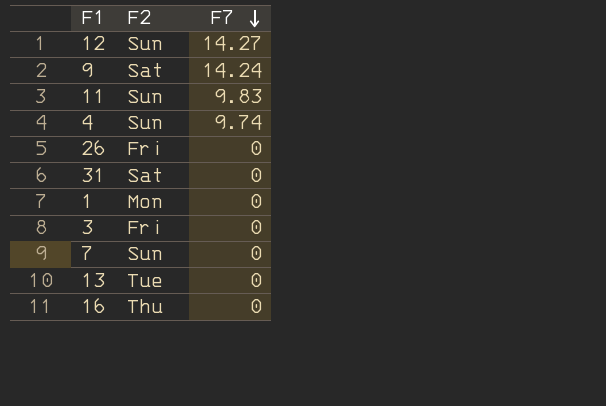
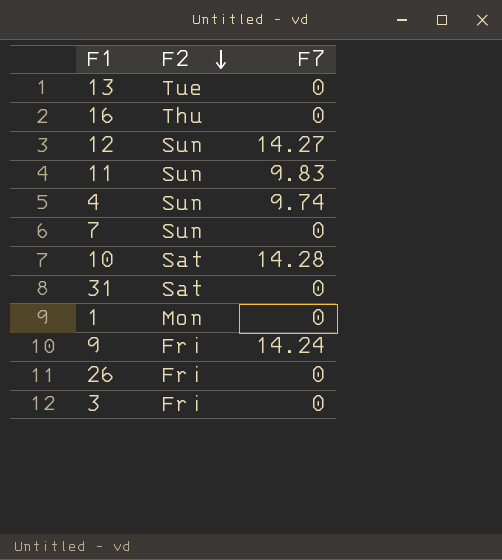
row order: F7 descending -> F2 descending
row 10: none -> Sat | 14.28
9 | F2: Sat -> Fri

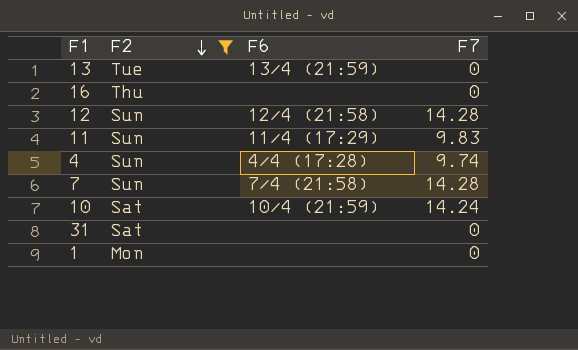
filter: none -> F2 != Fri
column F6 | position: none -> 3
12 | F7: 14.27 -> 14.28
7 | F7: 0 -> 14.28
10 | F7: 14.28 -> 14.24

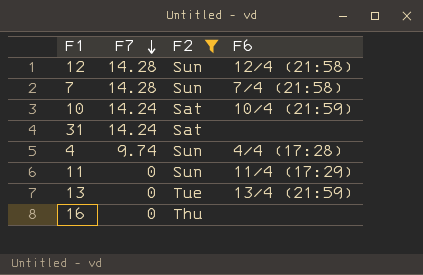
row order: F2 descending -> F7 descending
column F7 | position: 4 -> 2
row 1: Mon | none | 0 -> none
31 | F7: 0 -> 14.24
11 | F7: 9.83 -> 0

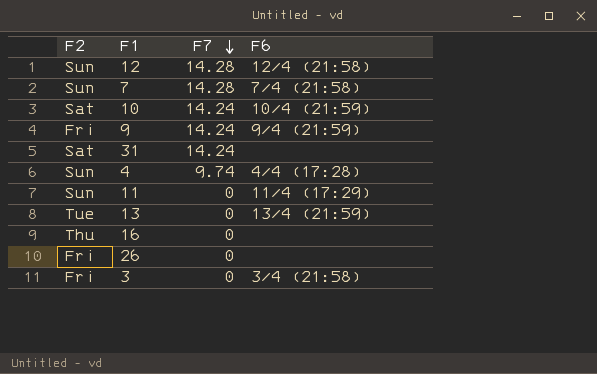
filter: F2 != Fri -> none
column F2 | position: 3 -> 1

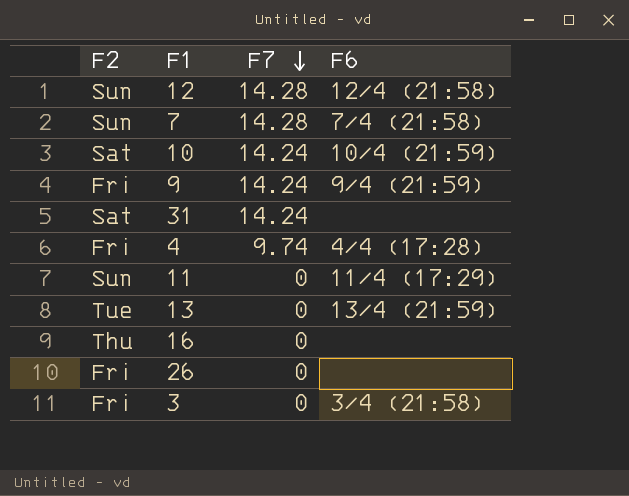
4 | F2: Sun -> Fri

